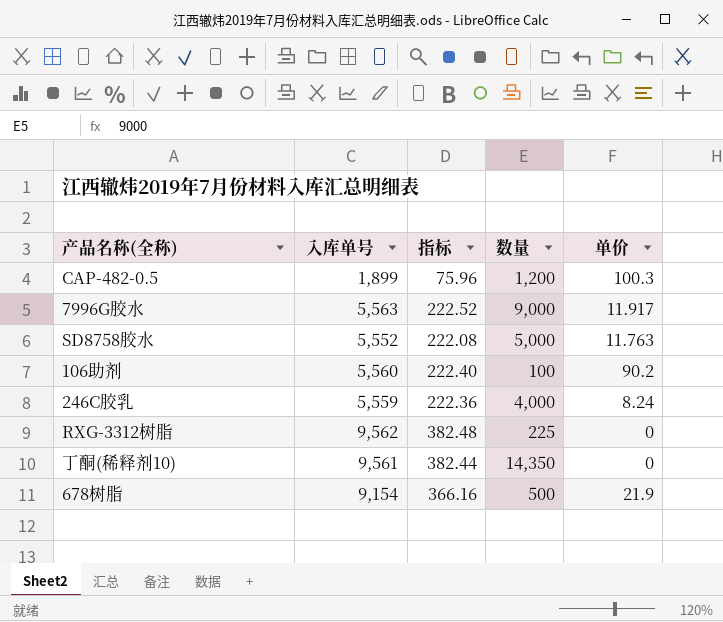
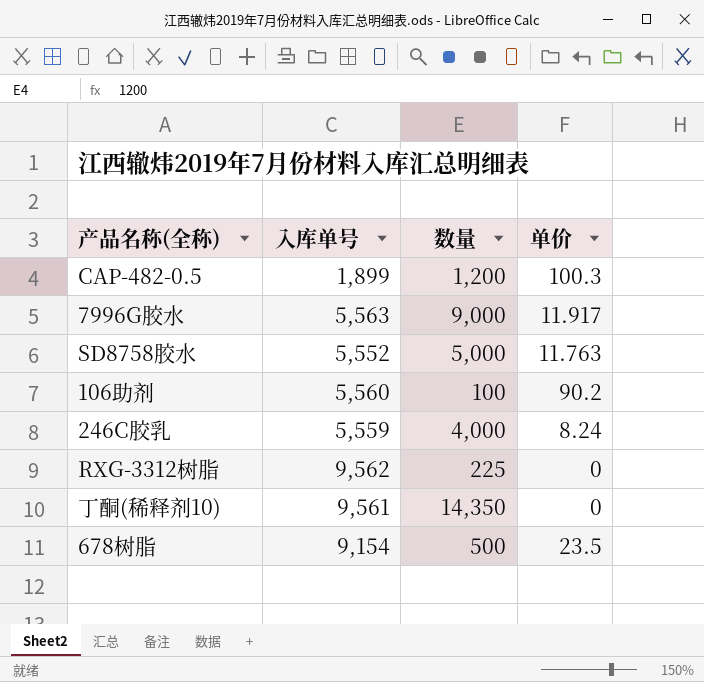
column 指标 | formula: [入库单号] * 0.04 -> none
678树脂 | 单价: 21.9 -> 23.5

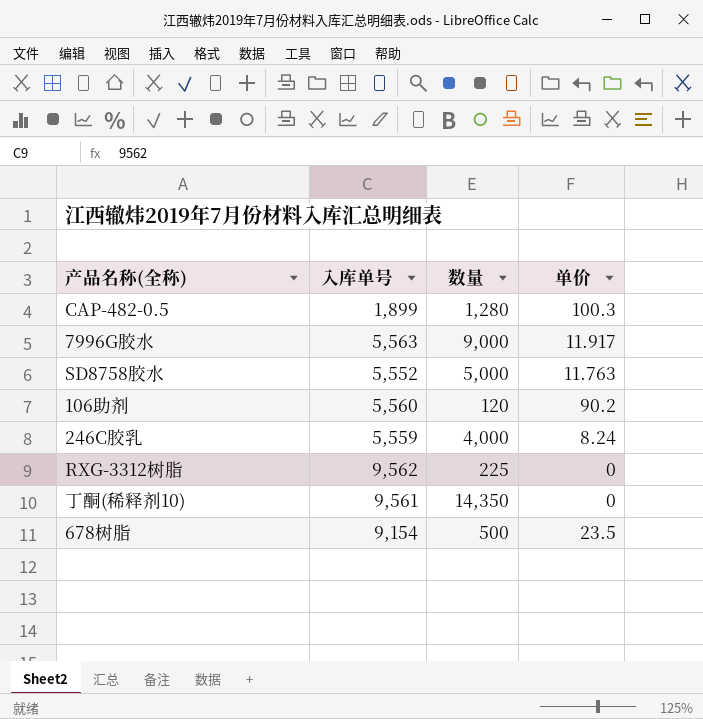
CAP-482-0.5 | 数量: 1,200 -> 1,280
106助剂 | 数量: 100 -> 120

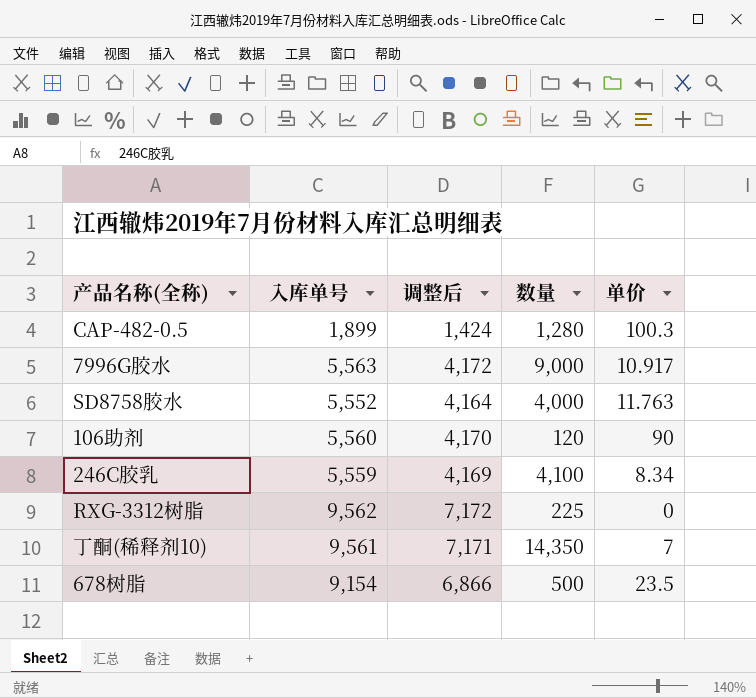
column 调整后 | formula: none -> [入库单号] * 0.75
7996G胶水 | 单价: 11.917 -> 10.917
SD8758胶水 | 数量: 5,000 -> 4,000
106助剂 | 单价: 90.2 -> 90
246C胶乳 | 数量: 4,000 -> 4,100
246C胶乳 | 单价: 8.24 -> 8.34
丁酮(稀释剂10) | 单价: 0 -> 7

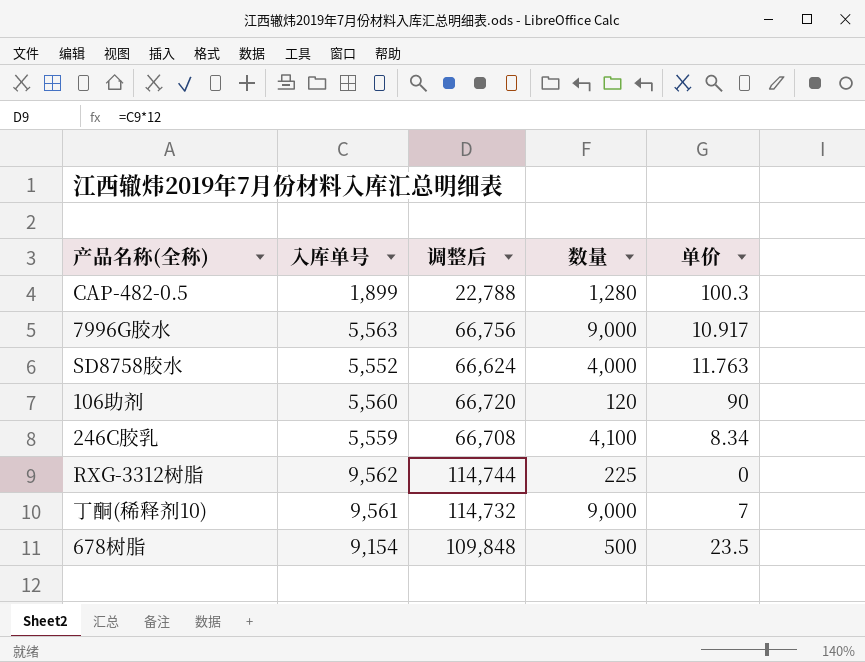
column 调整后 | formula: [入库单号] * 0.75 -> [入库单号] * 12
丁酮(稀释剂10) | 数量: 14,350 -> 9,000

